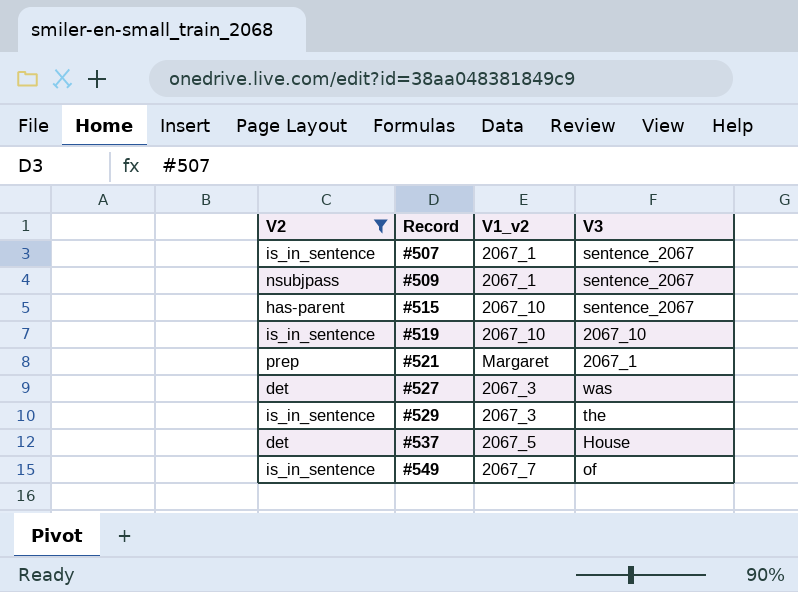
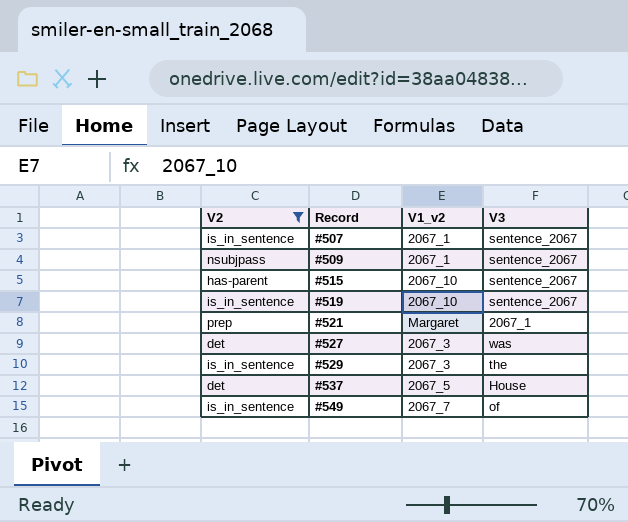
#519 | V3: 2067_10 -> sentence_2067

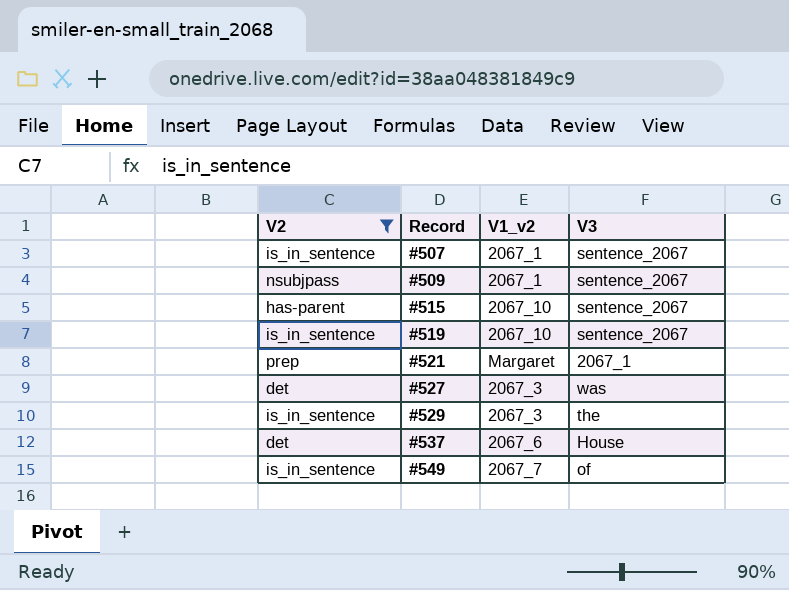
#537 | V1_v2: 2067_5 -> 2067_6

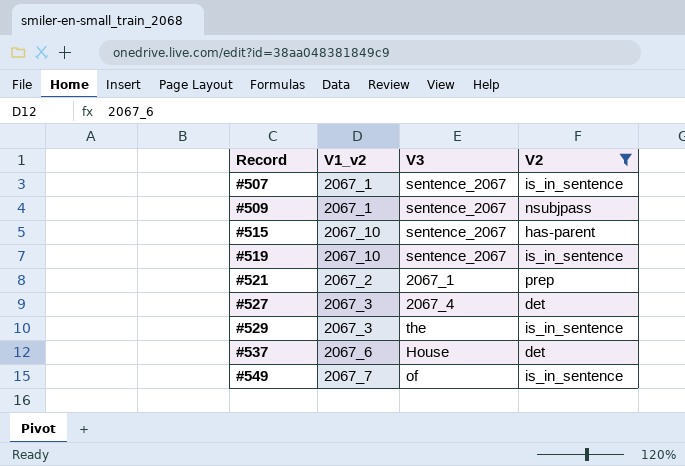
column V2 | position: 1 -> 4
#521 | V1_v2: Margaret -> 2067_2
#527 | V3: was -> 2067_4

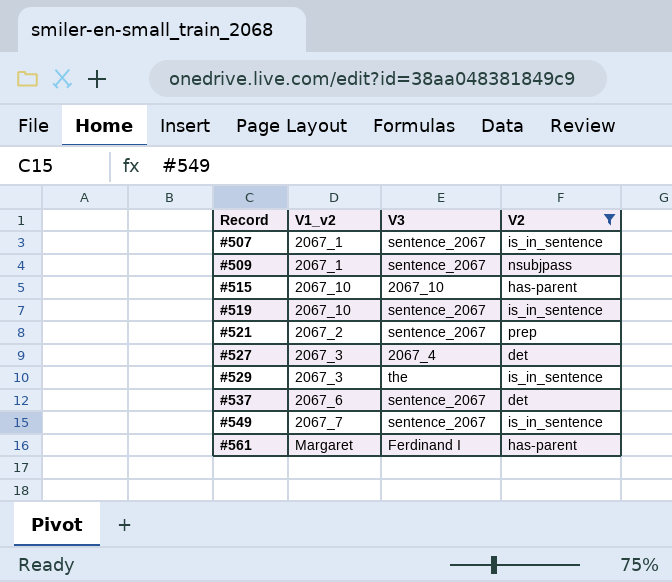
#515 | V3: sentence_2067 -> 2067_10
#521 | V3: 2067_1 -> sentence_2067
#537 | V3: House -> sentence_2067
#549 | V3: of -> sentence_2067
row #561: none -> Margaret | Ferdinand I | has-parent

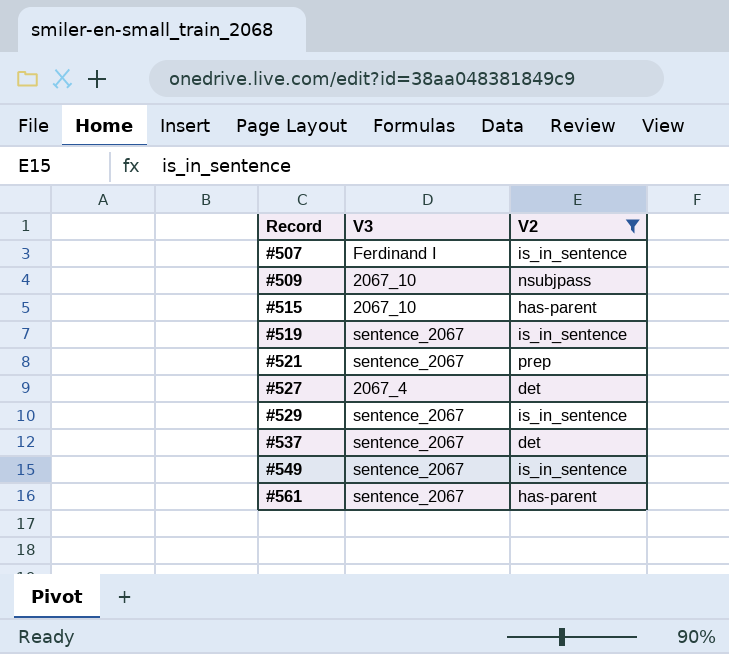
column V1_v2 | position: 2 -> none
#507 | V3: sentence_2067 -> Ferdinand I
#509 | V3: sentence_2067 -> 2067_10
#529 | V3: the -> sentence_2067
#561 | V3: Ferdinand I -> sentence_2067

